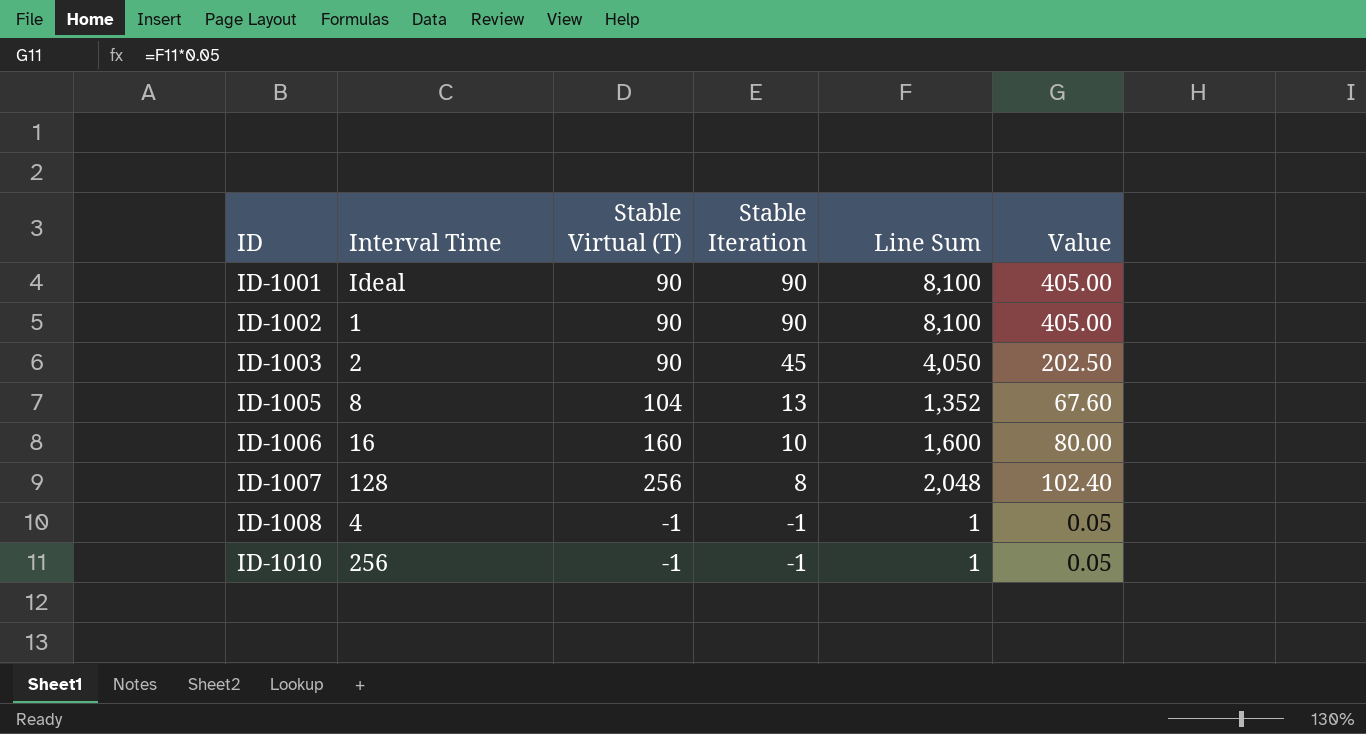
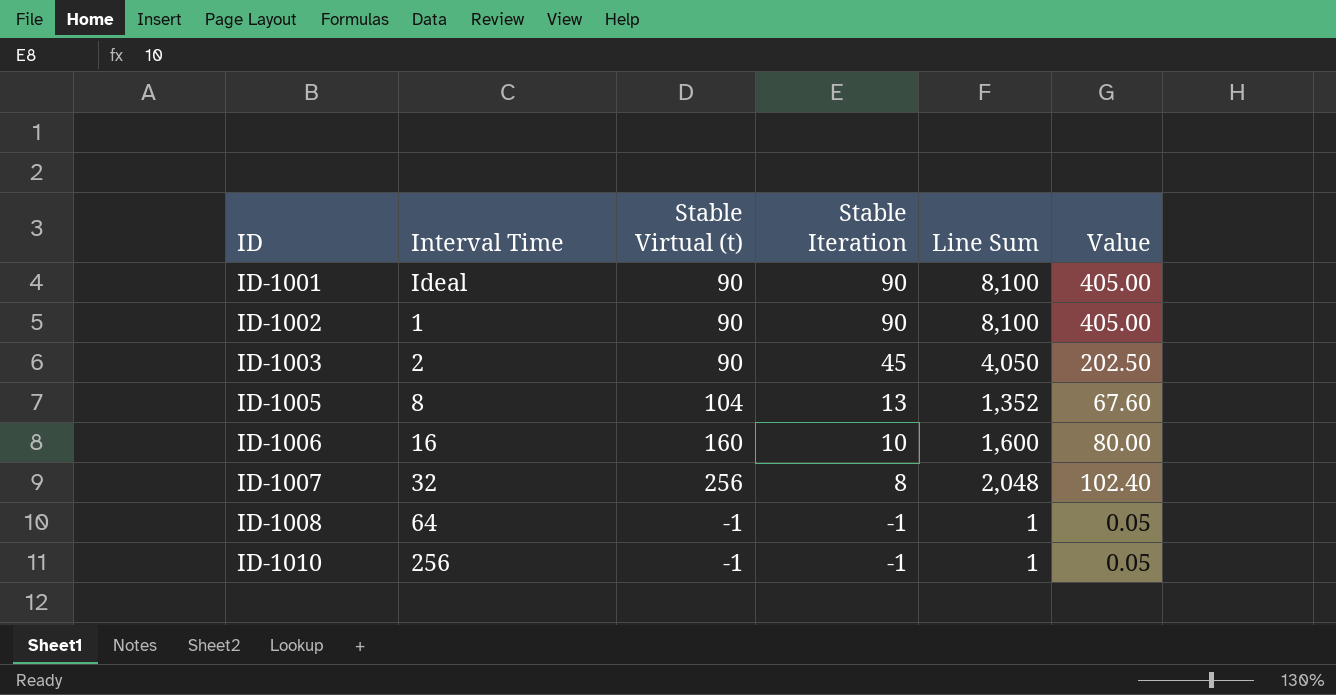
column name: Stable Virtual (T) -> Stable Virtual (t)
ID-1007 | Interval Time: 128 -> 32
ID-1008 | Interval Time: 4 -> 64

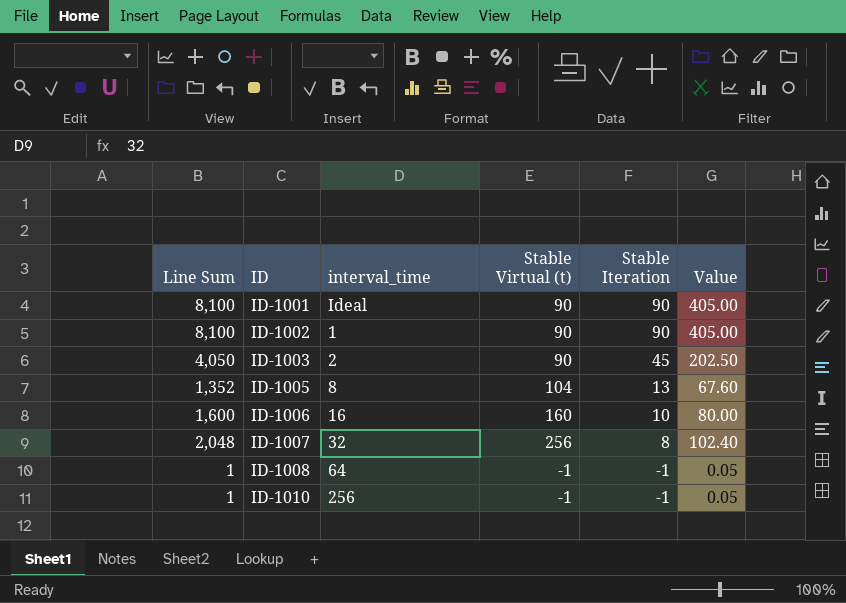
column Line Sum | position: 5 -> 1
column name: Interval Time -> interval_time

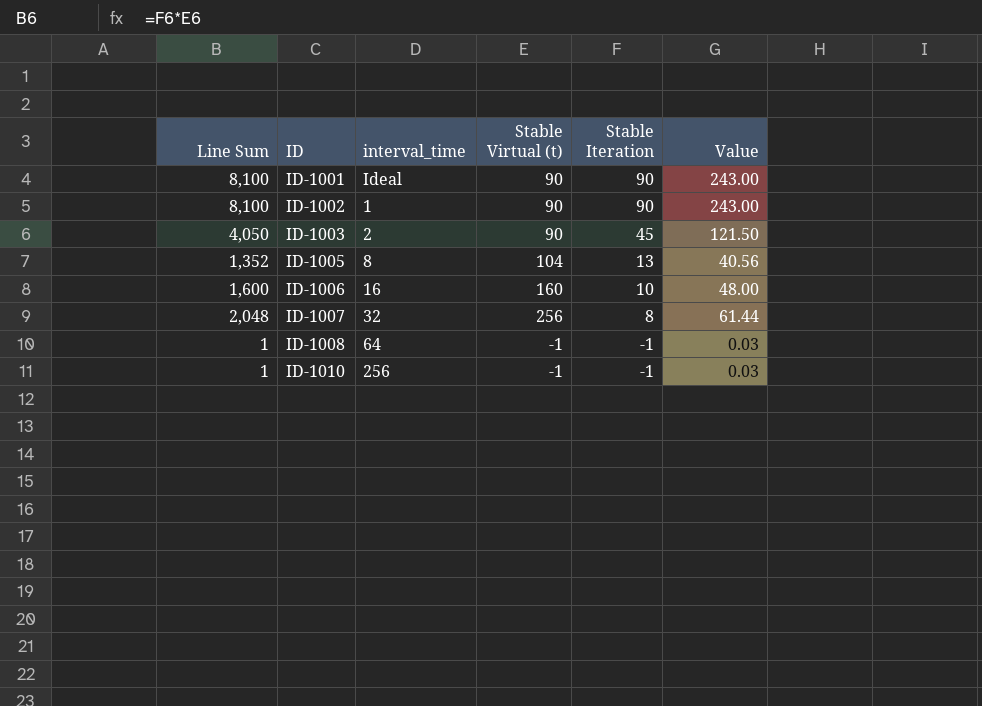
column Value | formula: [Line Sum] * 0.05 -> [Line Sum] * 0.03

